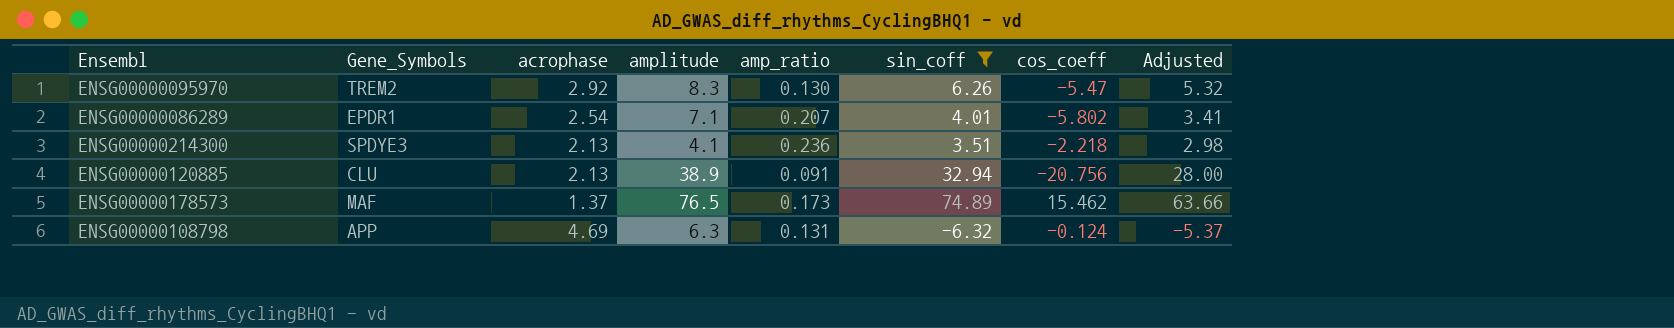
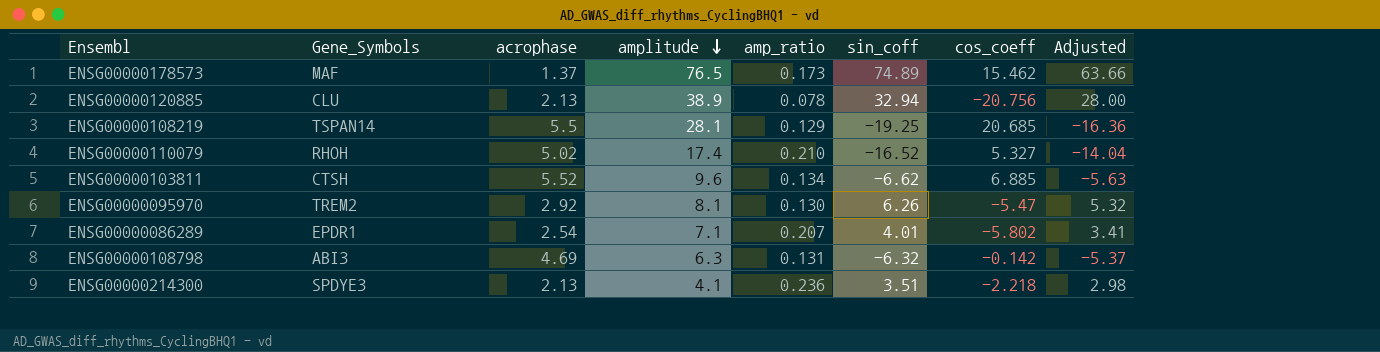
filter: sin_coff >= -6.32 -> none
row order: none -> amplitude descending
ENSG00000120885 | amp_ratio: 0.091 -> 0.078
ENSG00000095970 | amplitude: 8.3 -> 8.1
ENSG00000108798 | Gene_Symbols: APP -> ABI3
ENSG00000108798 | cos_coeff: -0.124 -> -0.142

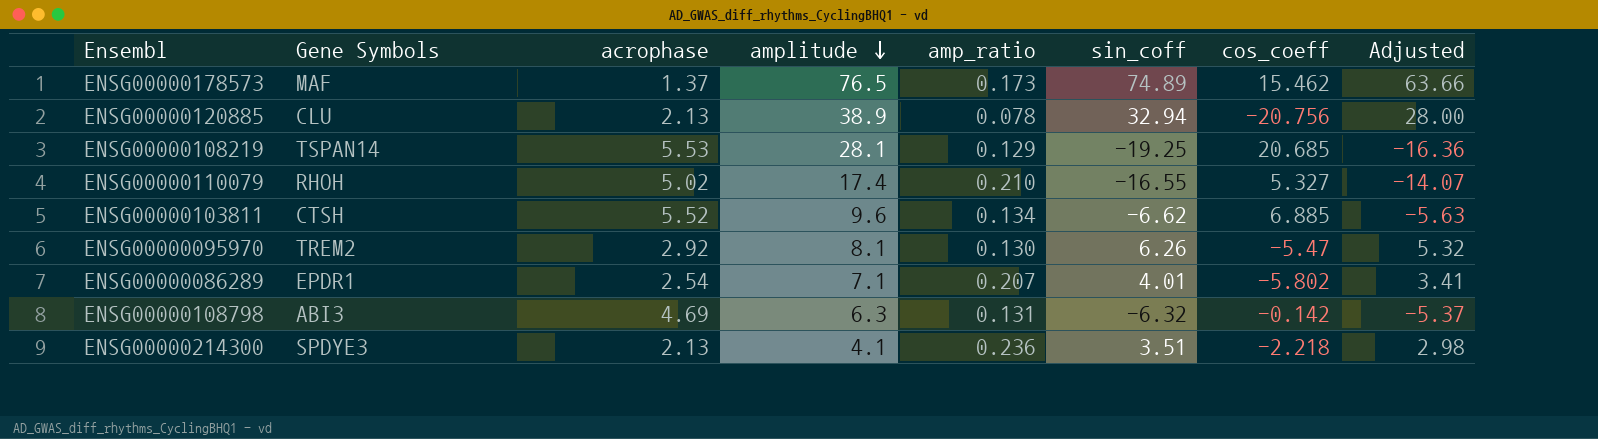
column name: Gene_Symbols -> Gene Symbols
ENSG00000108219 | acrophase: 5.5 -> 5.53
ENSG00000110079 | sin_coff: -16.52 -> -16.55
ENSG00000110079 | Adjusted: -14.04 -> -14.07

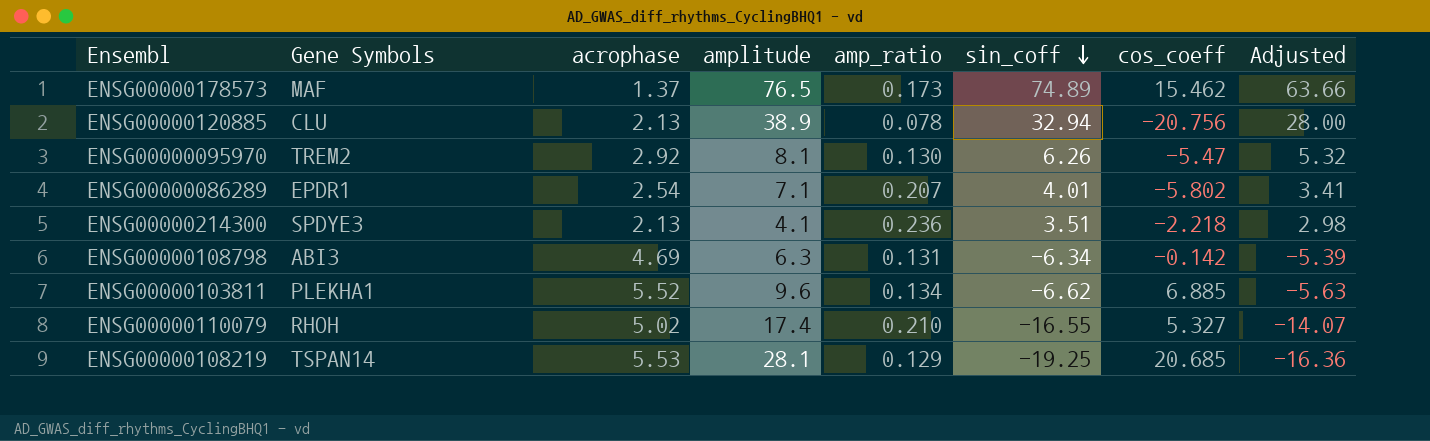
row order: amplitude descending -> sin_coff descending
ENSG00000108798 | sin_coff: -6.32 -> -6.34
ENSG00000108798 | Adjusted: -5.37 -> -5.39
ENSG00000103811 | Gene Symbols: CTSH -> PLEKHA1

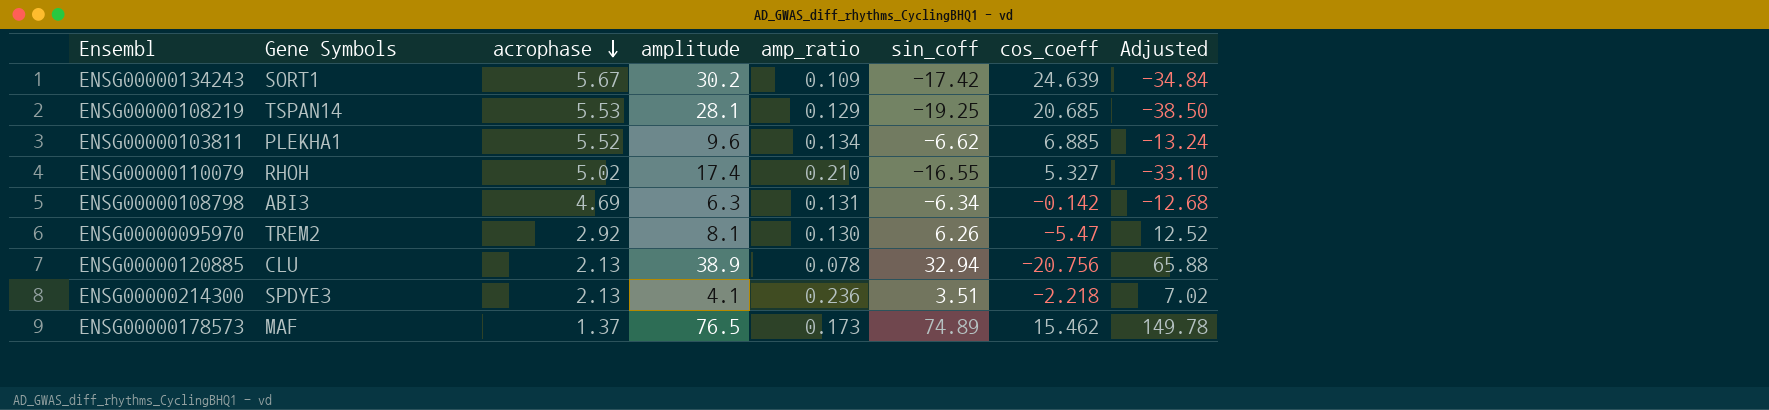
row order: sin_coff descending -> acrophase descending
column Adjusted | formula: [sin_coff] * 0.85 -> [sin_coff] * 2
row ENSG00000086289: EPDR1 | 2.54 | 7.1 | 0.207 | 4.01 | -5.802 | 3.41 -> none
row ENSG00000134243: none -> SORT1 | 5.67 | 30.2 | 0.109 | -17.42 | 24.639 | -34.84

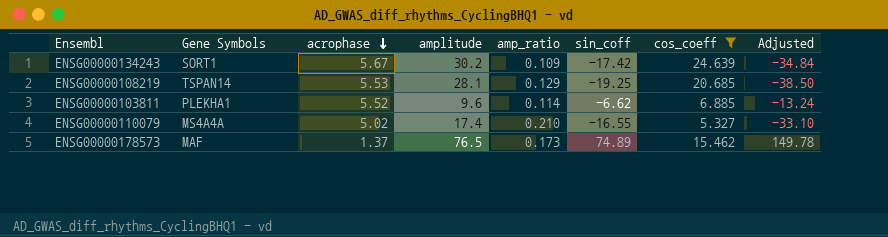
filter: none -> cos_coeff >= 5.327
ENSG00000103811 | amp_ratio: 0.134 -> 0.114
ENSG00000110079 | Gene Symbols: RHOH -> MS4A4A

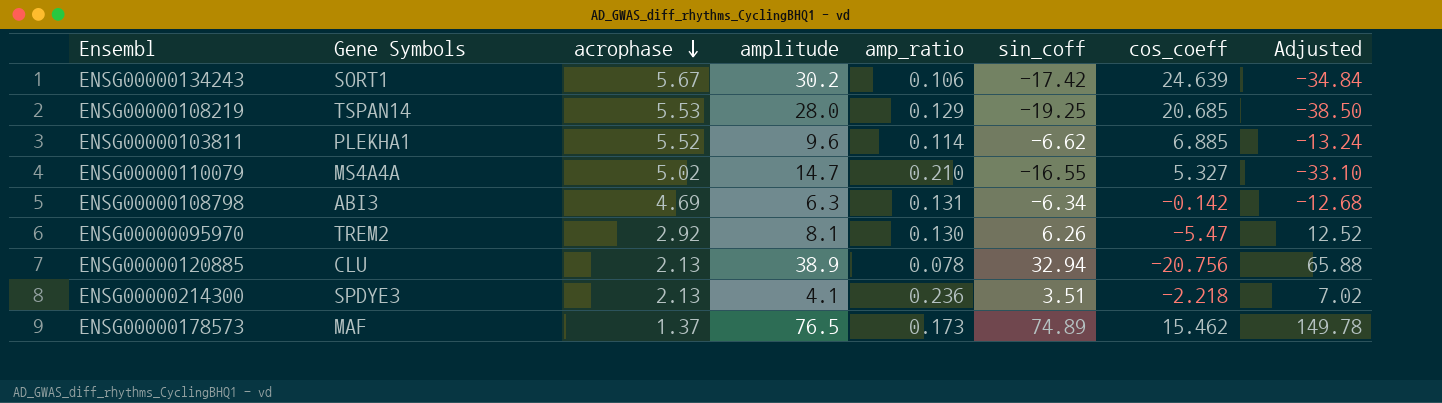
filter: cos_coeff >= 5.327 -> none
ENSG00000134243 | amp_ratio: 0.109 -> 0.106
ENSG00000108219 | amplitude: 28.1 -> 28.0
ENSG00000110079 | amplitude: 17.4 -> 14.7

